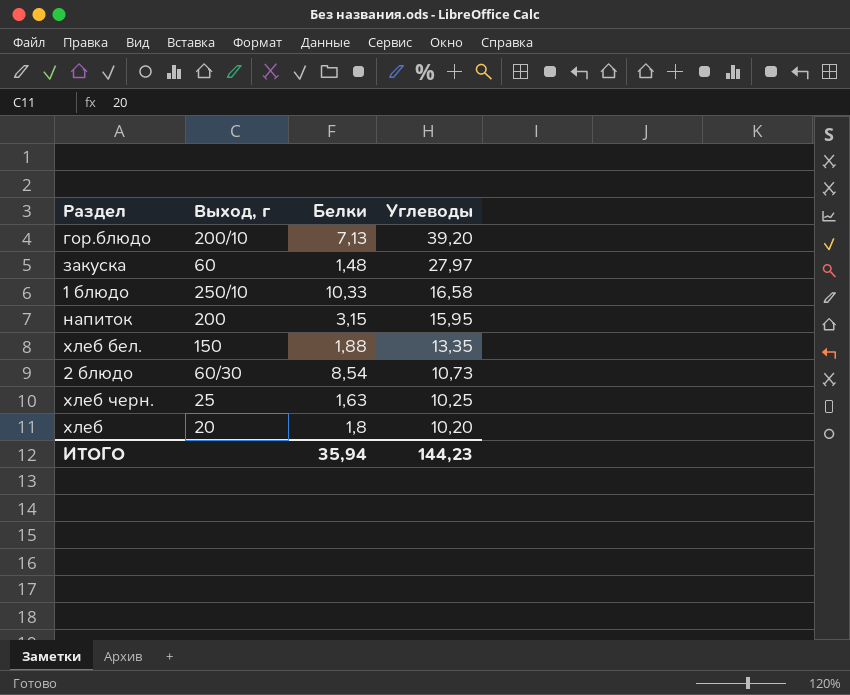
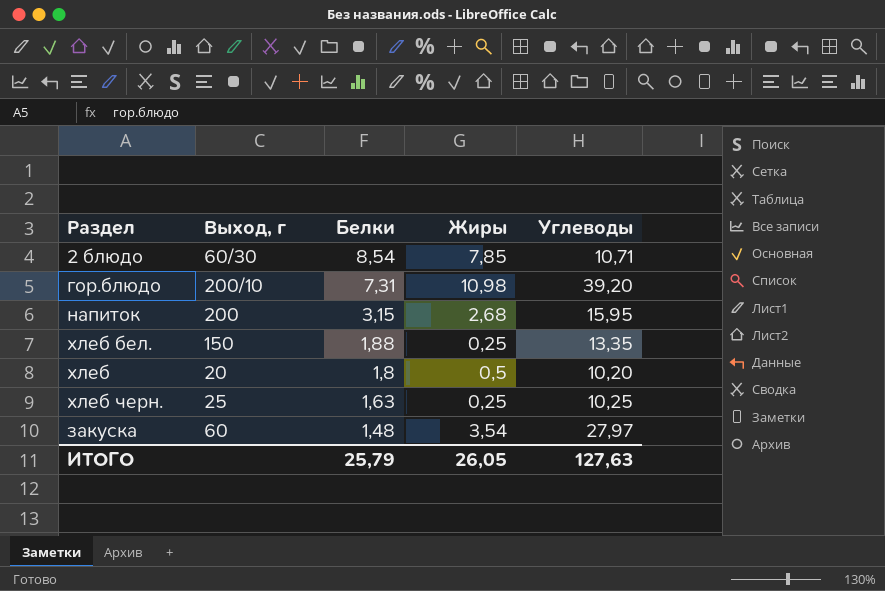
row order: Углеводы descending -> Белки descending
column Жиры | position: none -> 4
row 1 блюдо: 250/10 | 10,33 | 16,58 -> none
2 блюдо | Углеводы: 10,73 -> 10,71
гор.блюдо | Белки: 7,13 -> 7,31
ИТОГО | Белки: 35,94 -> 25,79
ИТОГО | Углеводы: 144,23 -> 127,63

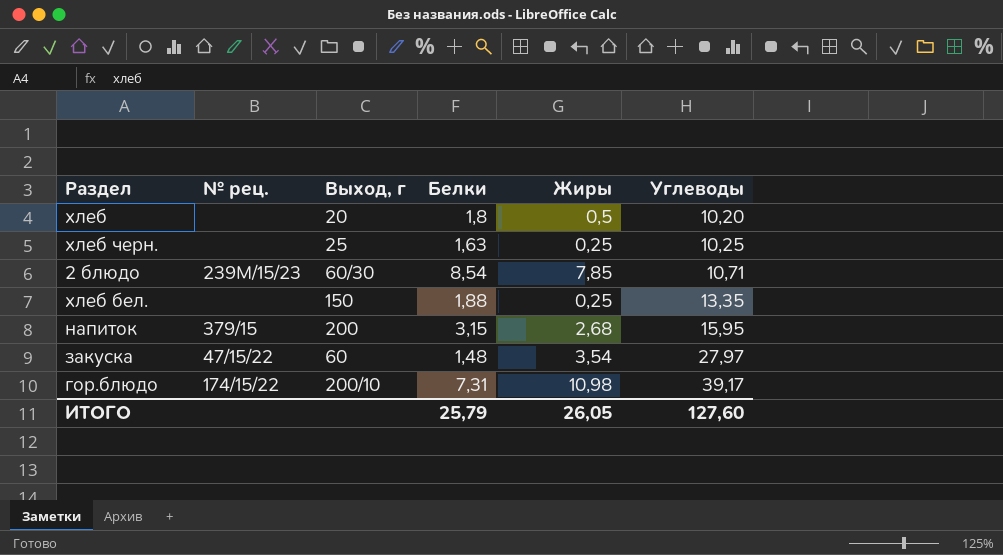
row order: Белки descending -> Углеводы ascending
column № рец. | position: none -> 2
гор.блюдо | Углеводы: 39,20 -> 39,17
ИТОГО | Углеводы: 127,63 -> 127,60

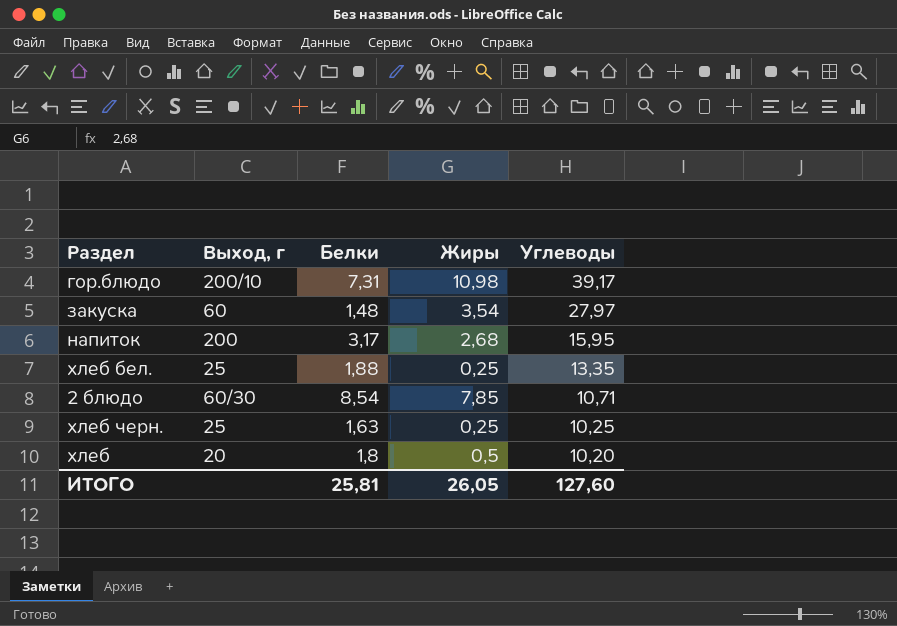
row order: Углеводы ascending -> Углеводы descending
column № рец. | position: 2 -> none
напиток | Белки: 3,15 -> 3,17
хлеб бел. | Выход, г: 150 -> 25
ИТОГО | Белки: 25,79 -> 25,81

